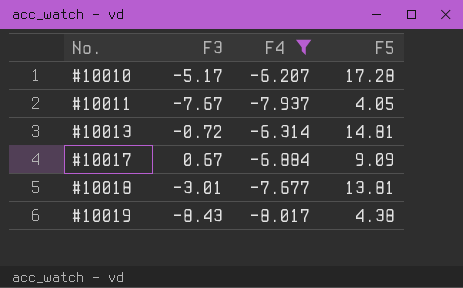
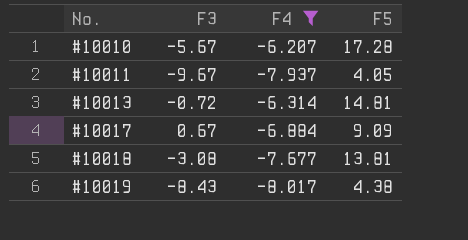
#10010 | F3: -5.17 -> -5.67
#10011 | F3: -7.67 -> -9.67
#10018 | F3: -3.01 -> -3.08

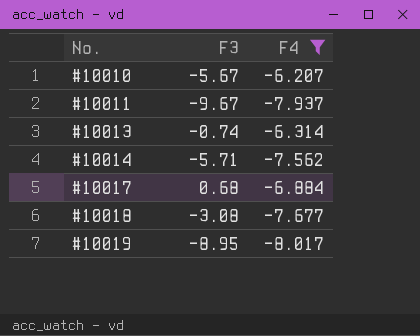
column F5 | position: 4 -> none
#10013 | F3: -0.72 -> -0.74
row #10014: none -> -5.71 | -7.562
#10017 | F3: 0.67 -> 0.68
#10019 | F3: -8.43 -> -8.95

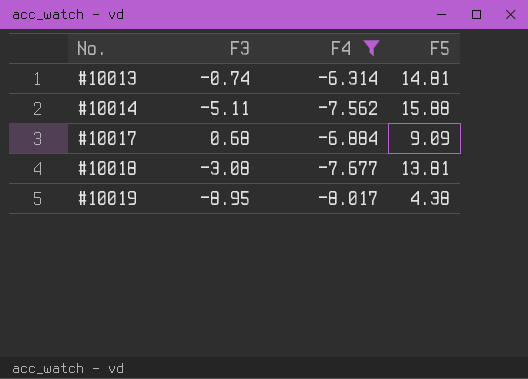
column F5 | position: none -> 4
row #10010: -5.67 | -6.207 -> none
row #10011: -9.67 | -7.937 -> none
#10014 | F3: -5.71 -> -5.11

